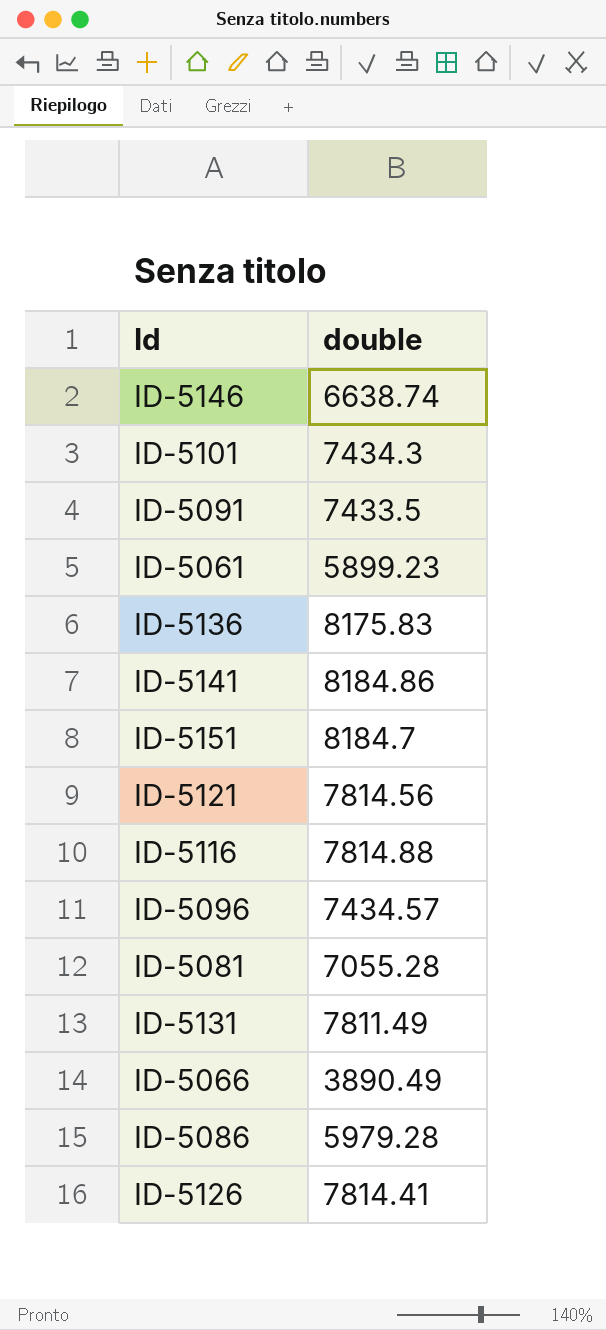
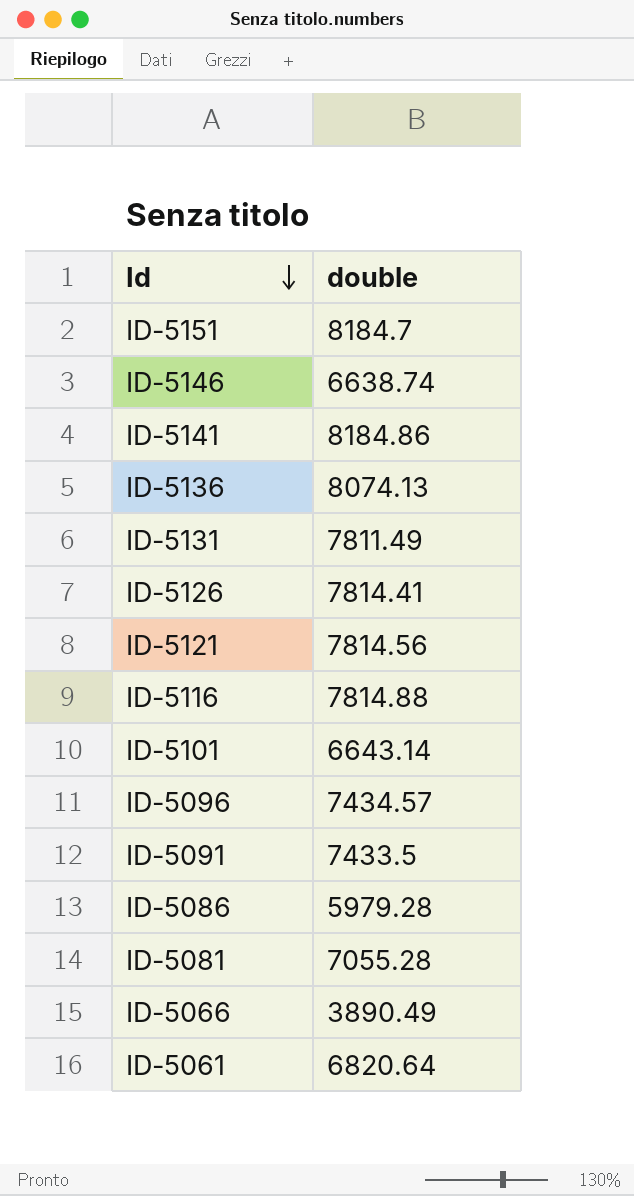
row order: none -> Id descending
ID-5136 | double: 8175.83 -> 8074.13
ID-5101 | double: 7434.3 -> 6643.14
ID-5061 | double: 5899.23 -> 6820.64

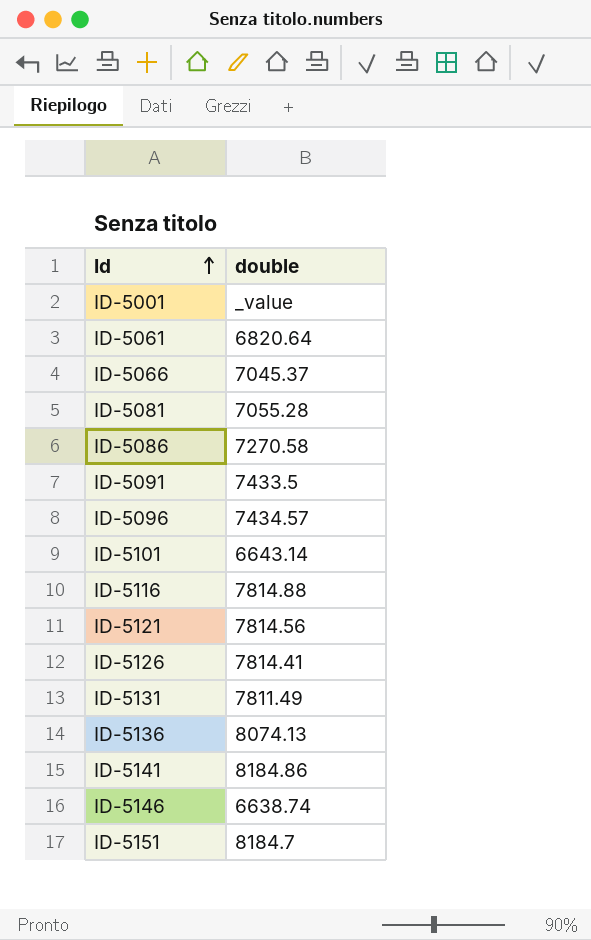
row order: Id descending -> Id ascending
row ID-5001: none -> _value
ID-5066 | double: 3890.49 -> 7045.37
ID-5086 | double: 5979.28 -> 7270.58

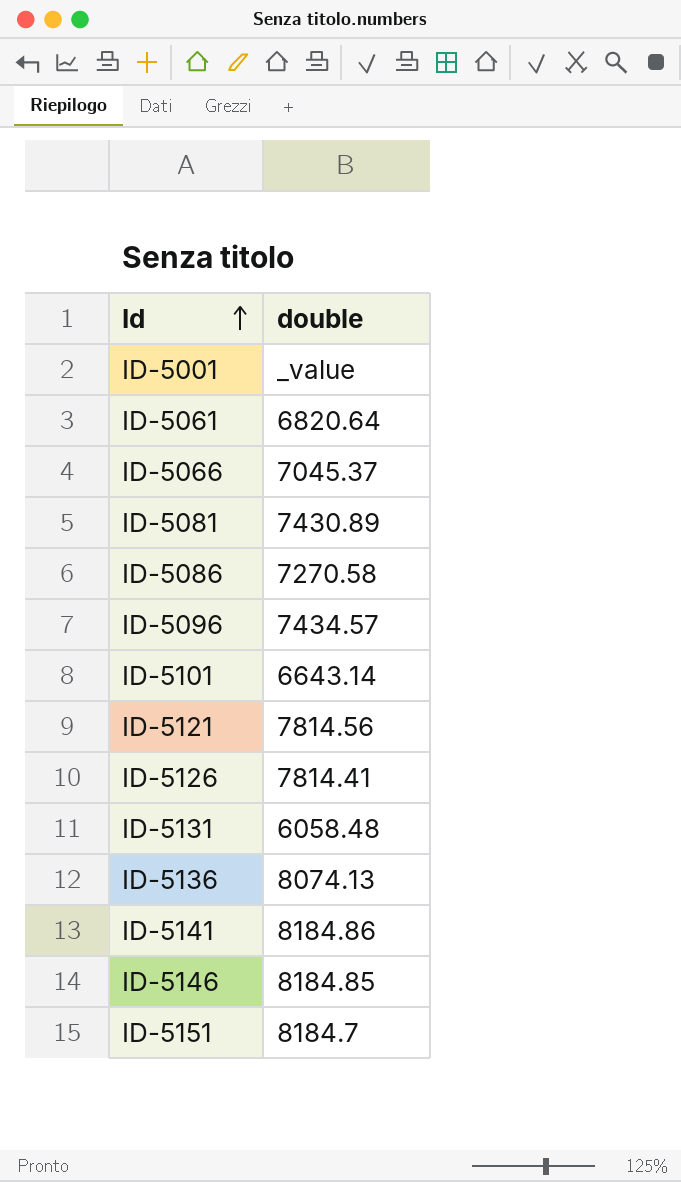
row ID-5091: 7433.5 -> none
row ID-5116: 7814.88 -> none
ID-5081 | double: 7055.28 -> 7430.89
ID-5131 | double: 7811.49 -> 6058.48
ID-5146 | double: 6638.74 -> 8184.85

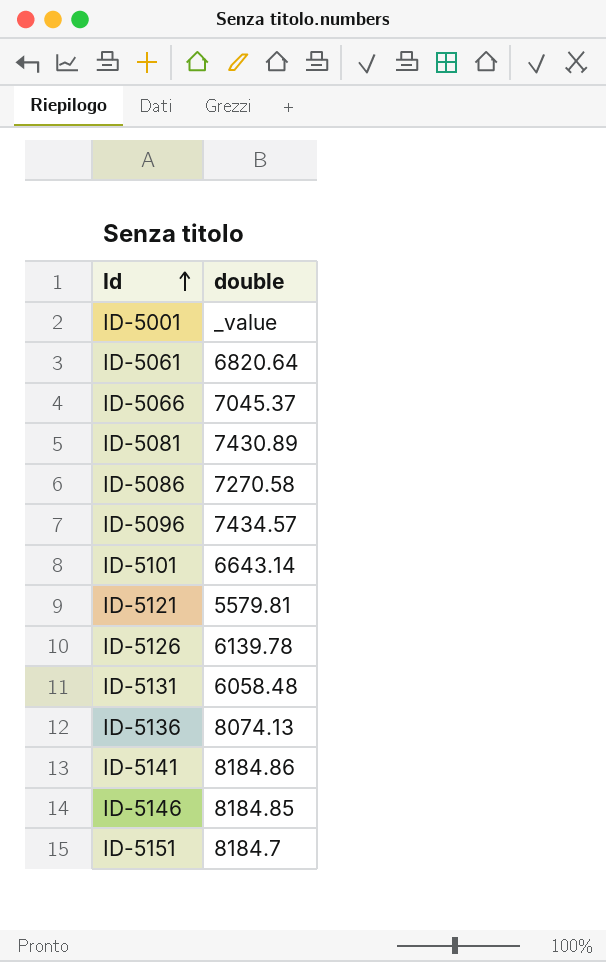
ID-5121 | double: 7814.56 -> 5579.81
ID-5126 | double: 7814.41 -> 6139.78

